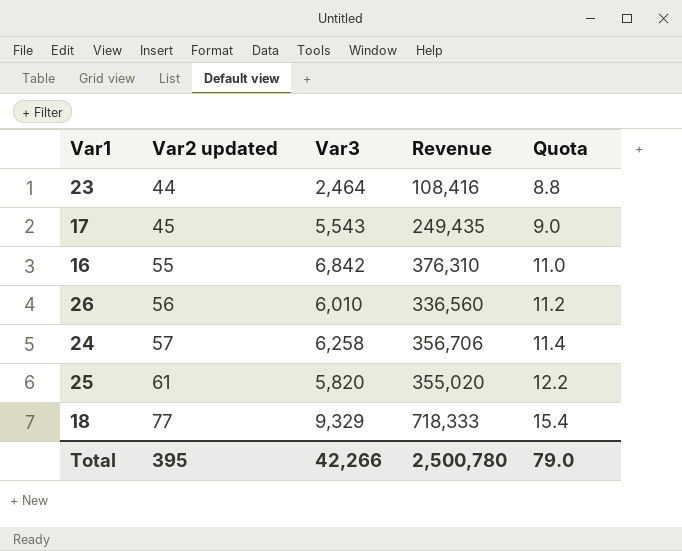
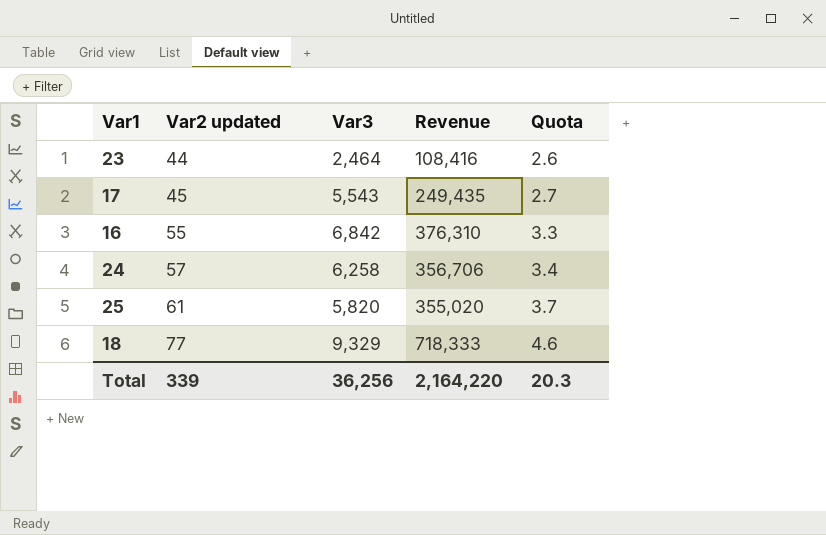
column Quota | formula: [Var2 updated] * 0.2 -> [Var2 updated] * 0.06
row 26: 56 | 6,010 | 336,560 | 11.2 -> none
Total | Var2 updated: 395 -> 339
Total | Var3: 42,266 -> 36,256
Total | Revenue: 2,500,780 -> 2,164,220
Total | Quota: 79.0 -> 20.3

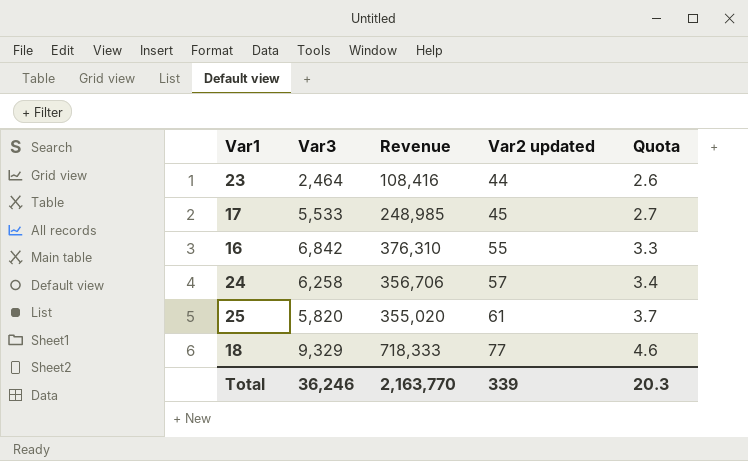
column Var2 updated | position: 2 -> 4
17 | Var3: 5,543 -> 5,533
17 | Revenue: 249,435 -> 248,985
Total | Var3: 36,256 -> 36,246
Total | Revenue: 2,164,220 -> 2,163,770

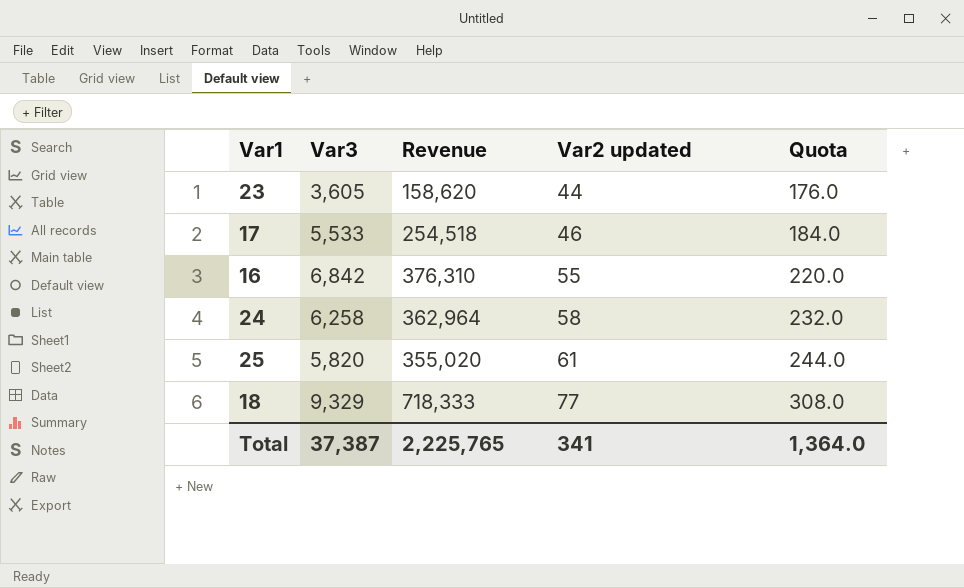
column Quota | formula: [Var2 updated] * 0.06 -> [Var2 updated] * 4
23 | Var3: 2,464 -> 3,605
23 | Revenue: 108,416 -> 158,620
17 | Revenue: 248,985 -> 254,518
17 | Var2 updated: 45 -> 46
24 | Revenue: 356,706 -> 362,964
24 | Var2 updated: 57 -> 58
Total | Var3: 36,246 -> 37,387
Total | Revenue: 2,163,770 -> 2,225,765
Total | Var2 updated: 339 -> 341
Total | Quota: 20.3 -> 1,364.0

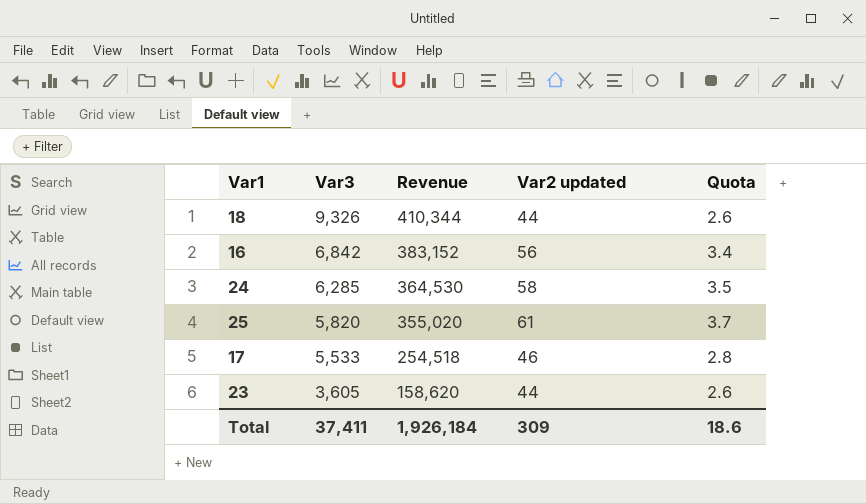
row order: Var2 updated ascending -> Var3 descending
column Quota | formula: [Var2 updated] * 4 -> [Var2 updated] * 0.06
18 | Var3: 9,329 -> 9,326
18 | Revenue: 718,333 -> 410,344
18 | Var2 updated: 77 -> 44
16 | Revenue: 376,310 -> 383,152
16 | Var2 updated: 55 -> 56
24 | Var3: 6,258 -> 6,285
24 | Revenue: 362,964 -> 364,530
Total | Var3: 37,387 -> 37,411
Total | Revenue: 2,225,765 -> 1,926,184
Total | Var2 updated: 341 -> 309
Total | Quota: 1,364.0 -> 18.6

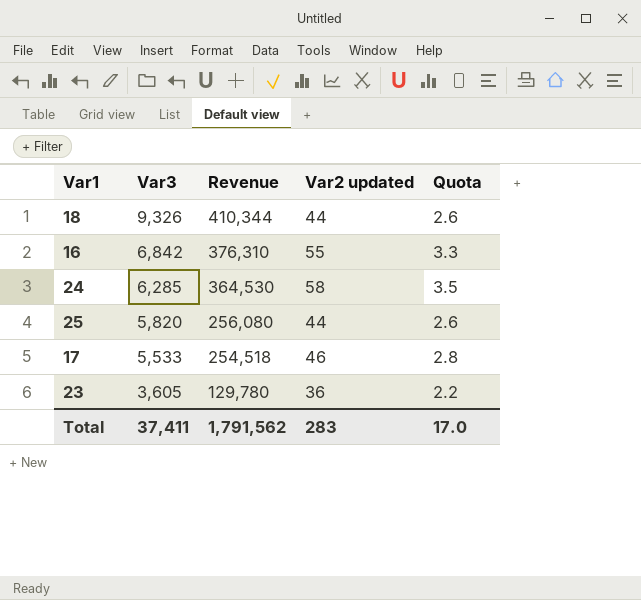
16 | Revenue: 383,152 -> 376,310
16 | Var2 updated: 56 -> 55
16 | Quota: 3.4 -> 3.3
25 | Revenue: 355,020 -> 256,080
25 | Var2 updated: 61 -> 44
25 | Quota: 3.7 -> 2.6
23 | Revenue: 158,620 -> 129,780
23 | Var2 updated: 44 -> 36
23 | Quota: 2.6 -> 2.2
Total | Revenue: 1,926,184 -> 1,791,562
Total | Var2 updated: 309 -> 283
Total | Quota: 18.6 -> 17.0

